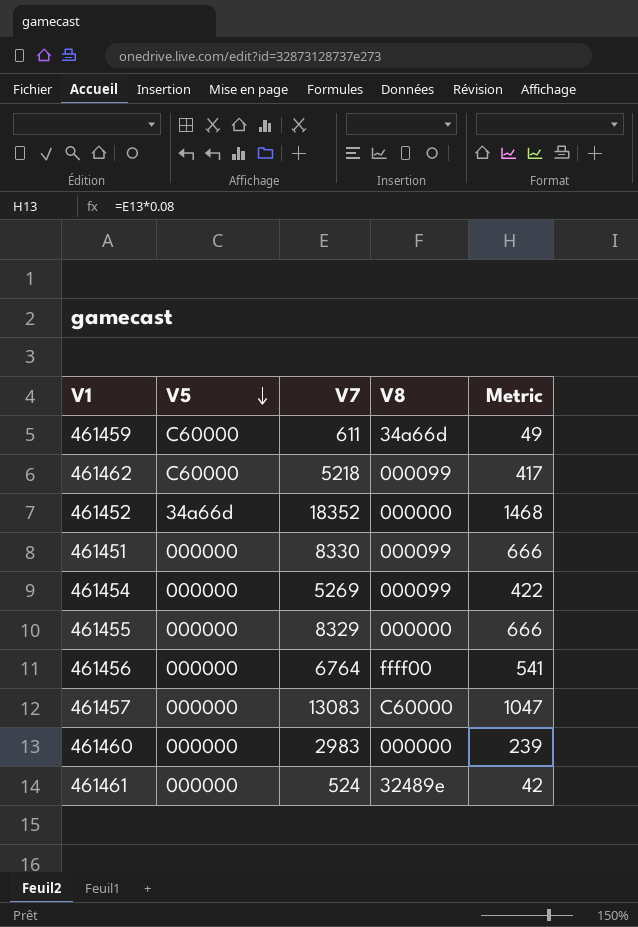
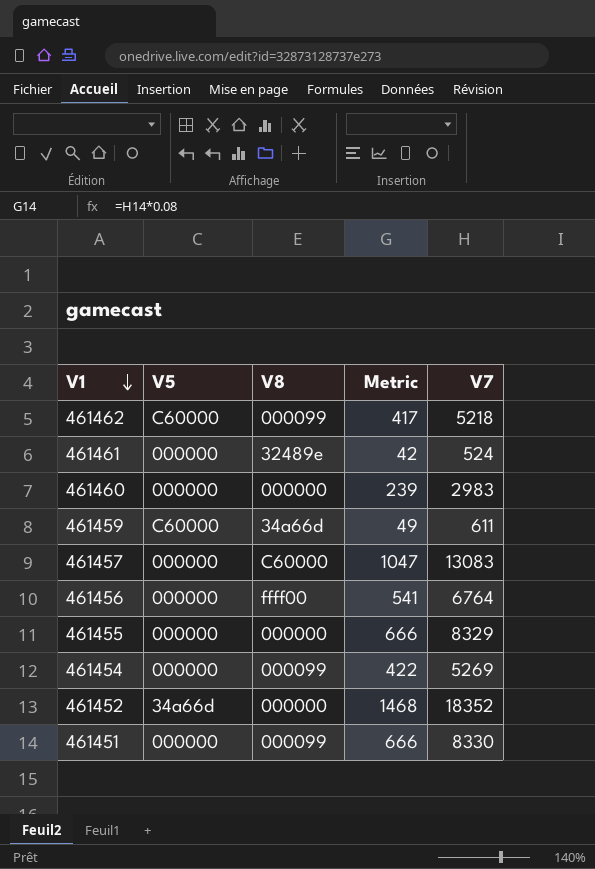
row order: V5 descending -> V1 descending
column V7 | position: 3 -> 5

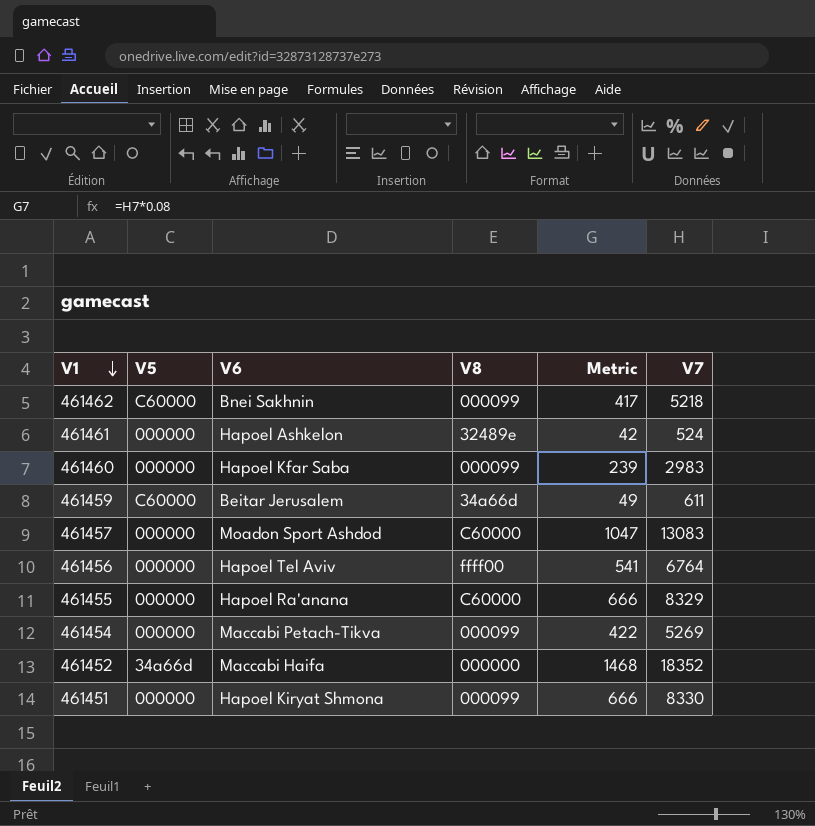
column V6 | position: none -> 3
461460 | V8: 000000 -> 000099
461455 | V8: 000000 -> C60000

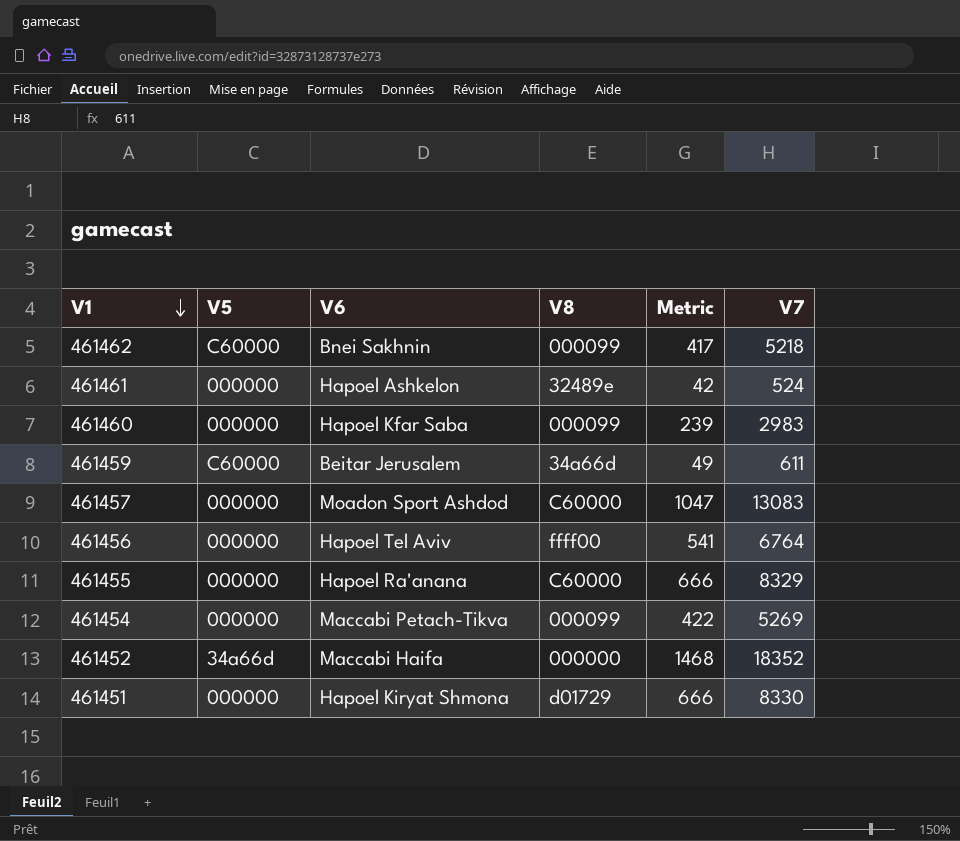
461451 | V8: 000099 -> d01729

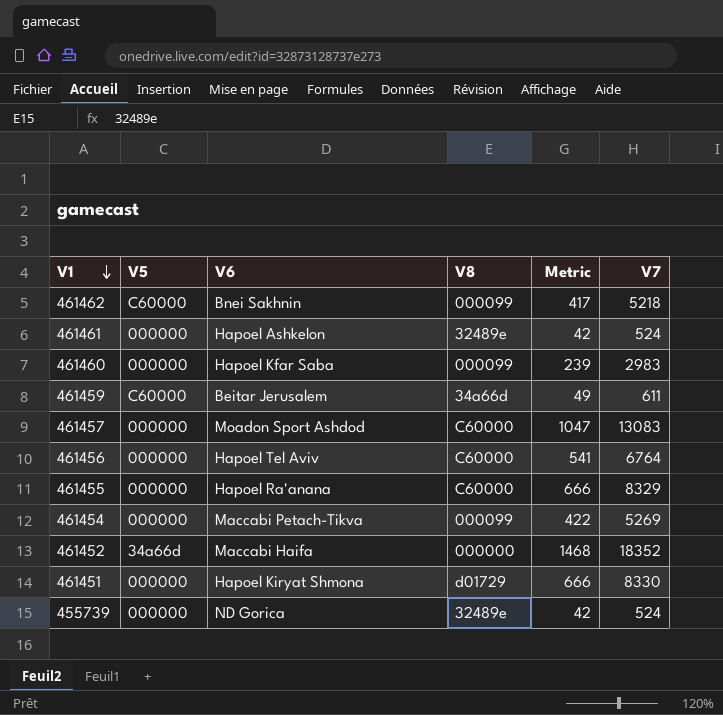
461456 | V8: ffff00 -> C60000
row 455739: none -> 000000 | ND Gorica | 32489e | 42 | 524

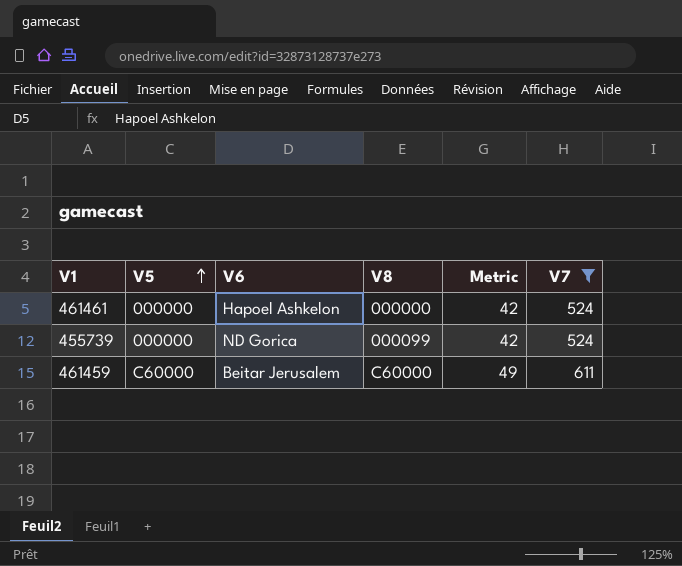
filter: none -> V7 <= 611
row order: V1 descending -> V5 ascending
461461 | V8: 32489e -> 000000
455739 | V8: 32489e -> 000099
461459 | V8: 34a66d -> C60000

